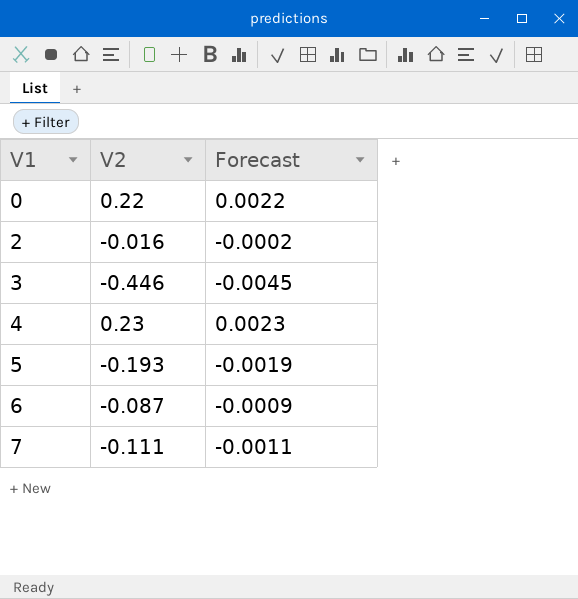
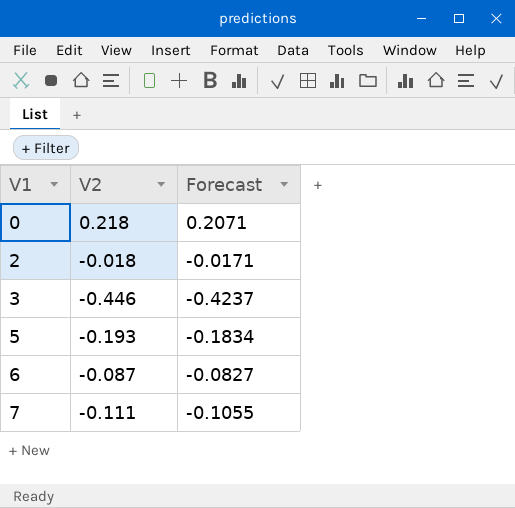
column Forecast | formula: [V2] * 0.01 -> [V2] * 0.95
row 4: 0.23 | 0.0023 -> none
0 | V2: 0.22 -> 0.218
2 | V2: -0.016 -> -0.018

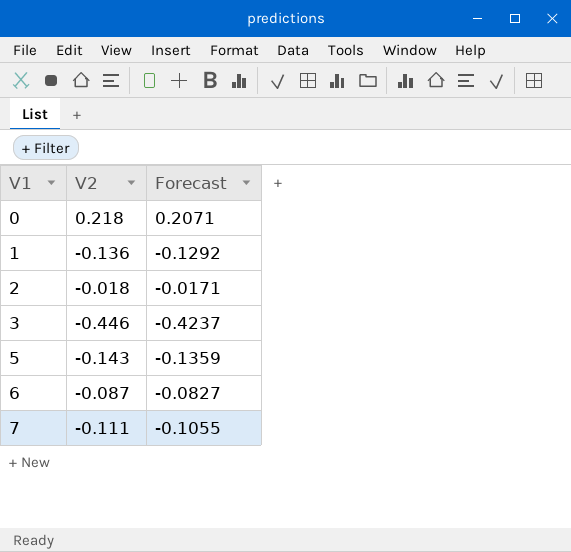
row 1: none -> -0.136 | -0.1292
5 | V2: -0.193 -> -0.143
5 | Forecast: -0.1834 -> -0.1359

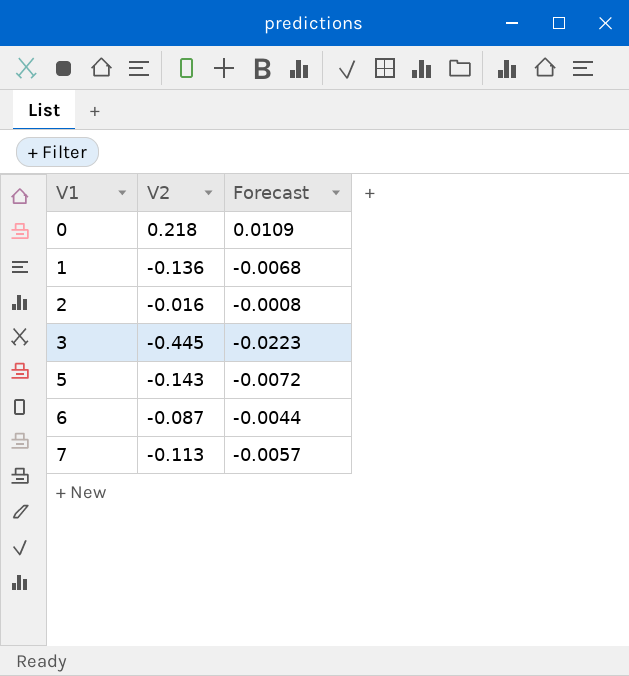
column Forecast | formula: [V2] * 0.95 -> [V2] * 0.05
2 | V2: -0.018 -> -0.016
3 | V2: -0.446 -> -0.445
7 | V2: -0.111 -> -0.113

